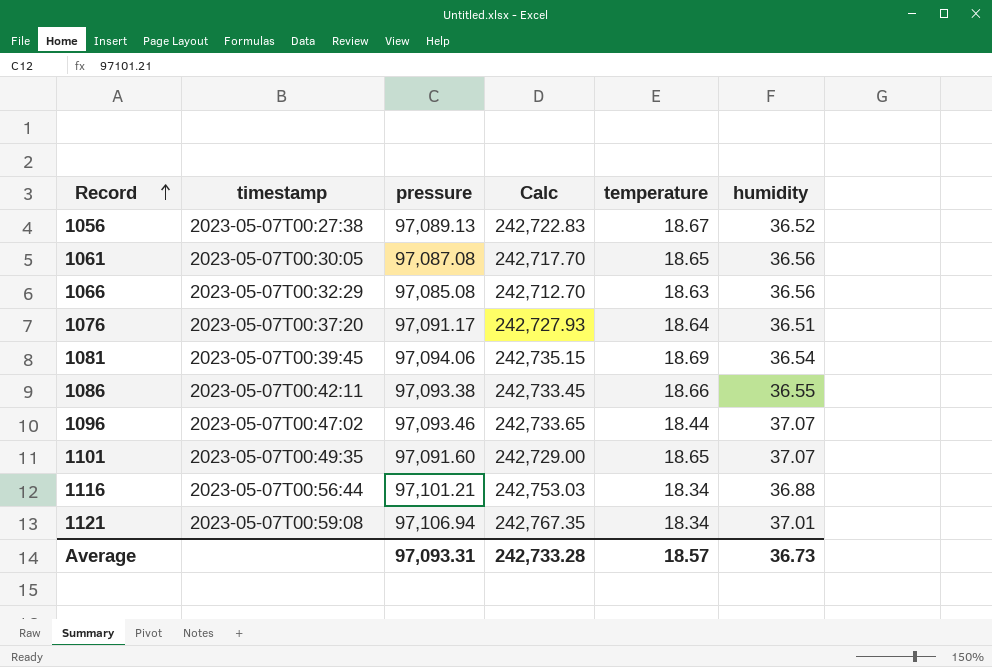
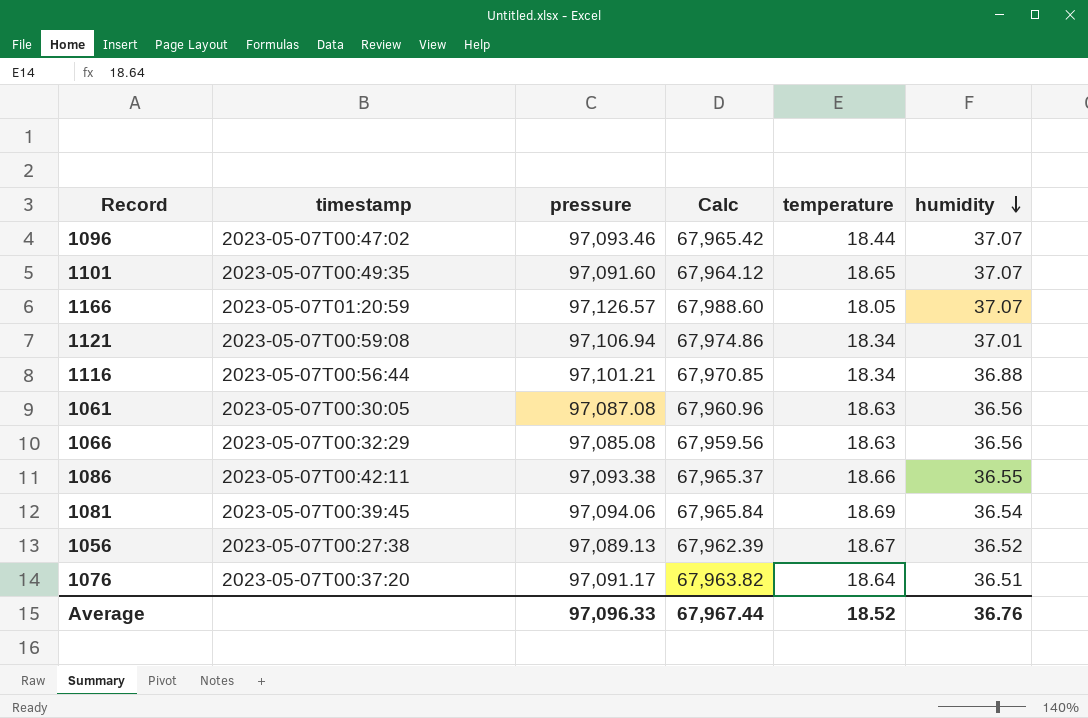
row order: Record ascending -> humidity descending
column Calc | formula: [pressure] * 2.5 -> [pressure] * 0.7
row 1166: none -> 2023-05-07T01:20:59 | 97,126.57 | 67,988.60 | 18.05 | 37.07
1061 | temperature: 18.65 -> 18.63
Average | pressure: 97,093.31 -> 97,096.33
Average | Calc: 242,733.28 -> 67,967.44
Average | temperature: 18.57 -> 18.52
Average | humidity: 36.73 -> 36.76

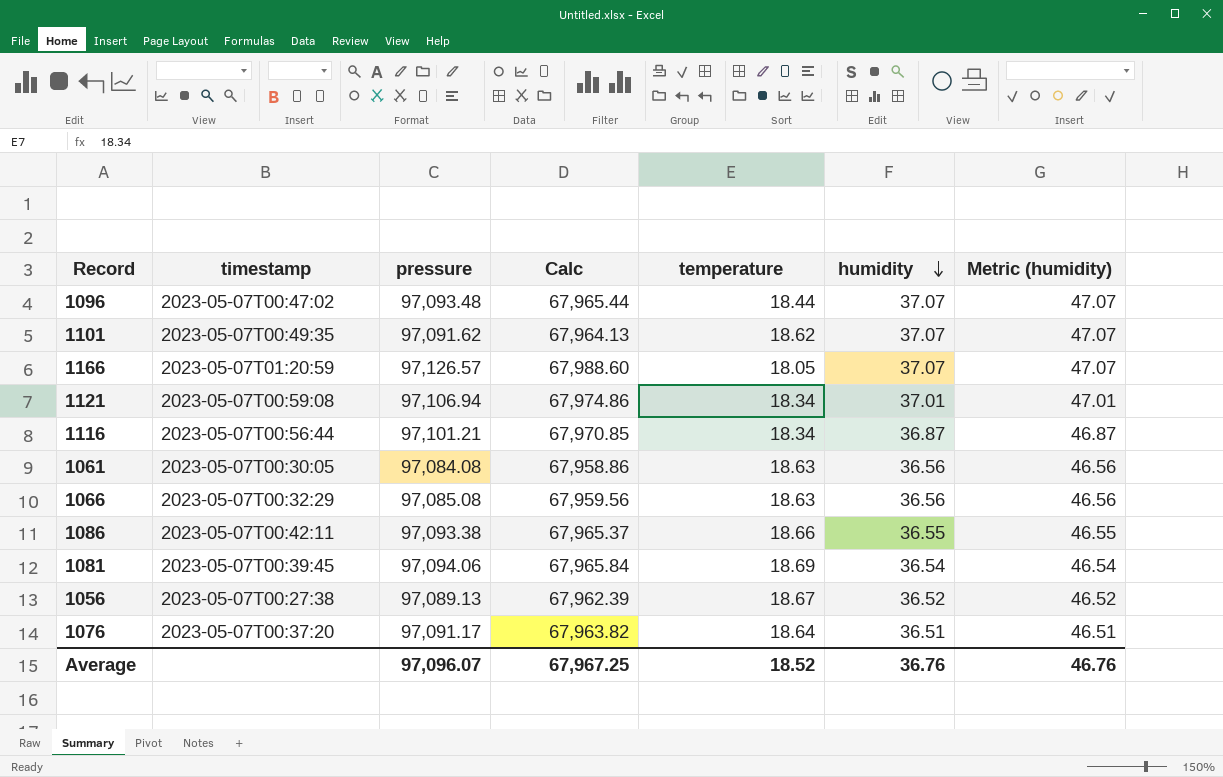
column Metric (humidity) | formula: none -> [humidity] + 10
1096 | pressure: 97,093.46 -> 97,093.48
1096 | Calc: 67,965.42 -> 67,965.44
1101 | pressure: 97,091.60 -> 97,091.62
1101 | Calc: 67,964.12 -> 67,964.13
1101 | temperature: 18.65 -> 18.62
1116 | humidity: 36.88 -> 36.87
1061 | pressure: 97,087.08 -> 97,084.08
1061 | Calc: 67,960.96 -> 67,958.86
Average | pressure: 97,096.33 -> 97,096.07
Average | Calc: 67,967.44 -> 67,967.25

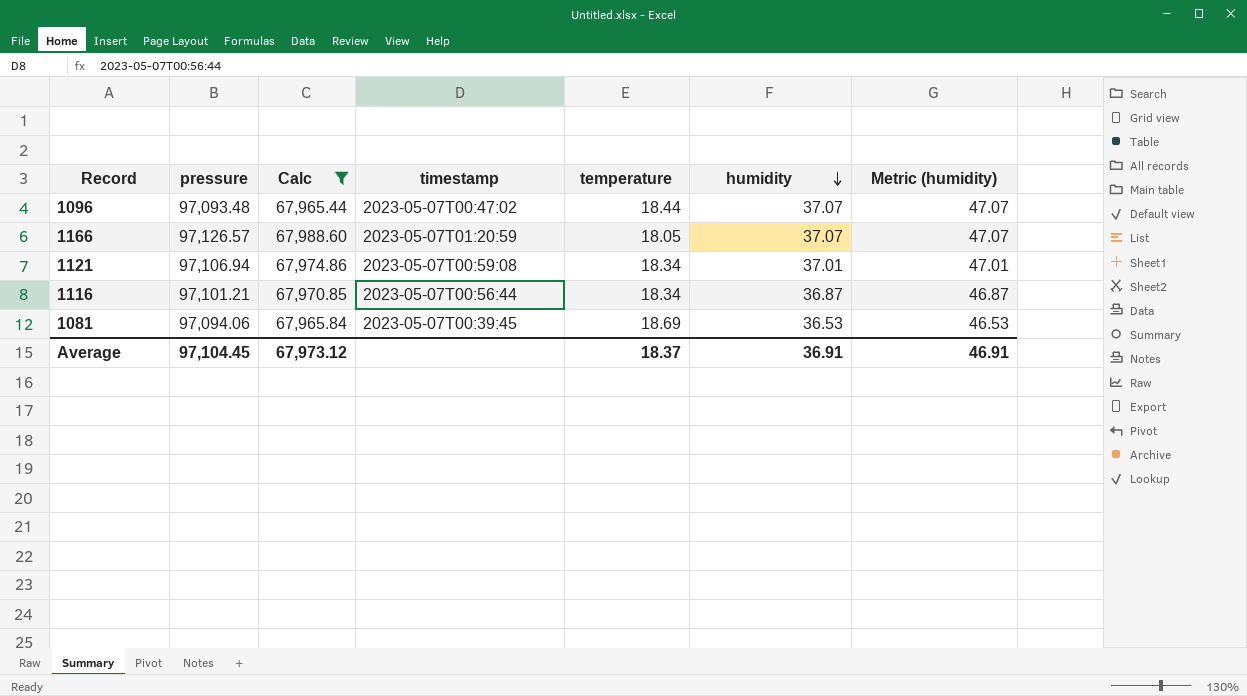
filter: none -> Calc >= 67,965.44
column timestamp | position: 2 -> 4
1081 | humidity: 36.54 -> 36.53
1081 | Metric (humidity): 46.54 -> 46.53
Average | pressure: 97,096.07 -> 97,104.45
Average | Calc: 67,967.25 -> 67,973.12
Average | temperature: 18.52 -> 18.37
Average | humidity: 36.76 -> 36.91
Average | Metric (humidity): 46.76 -> 46.91

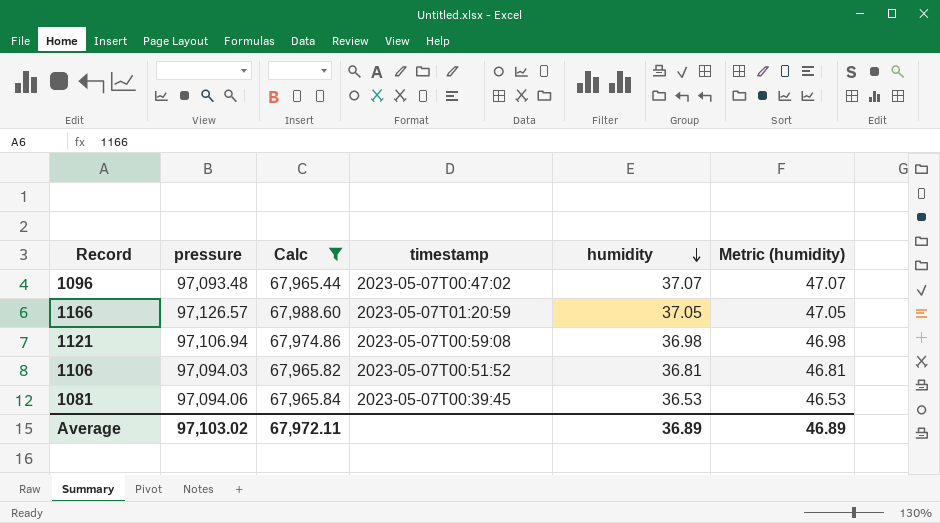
column temperature | position: 5 -> none
row 1116: 97,101.21 | 67,970.85 | 2023-05-07T00:56:44 | 18.34 | 36.87 | 46.87 -> none
1166 | humidity: 37.07 -> 37.05
1166 | Metric (humidity): 47.07 -> 47.05
1121 | humidity: 37.01 -> 36.98
1121 | Metric (humidity): 47.01 -> 46.98
row 1106: none -> 97,094.03 | 67,965.82 | 2023-05-07T00:51:52 | 36.81 | 46.81
Average | pressure: 97,104.45 -> 97,103.02
Average | Calc: 67,973.12 -> 67,972.11
Average | humidity: 36.91 -> 36.89
Average | Metric (humidity): 46.91 -> 46.89

